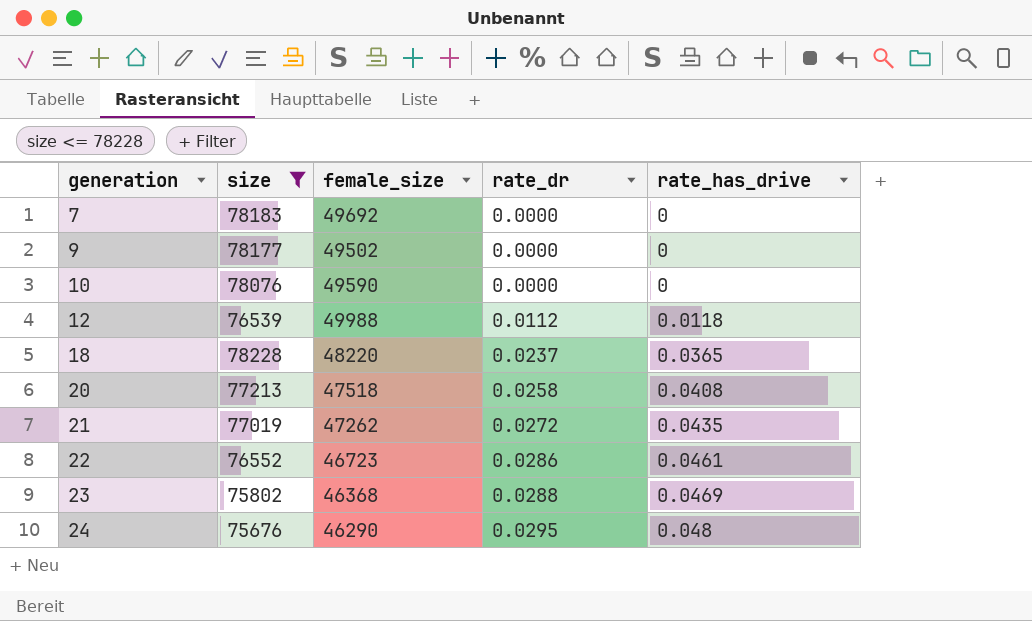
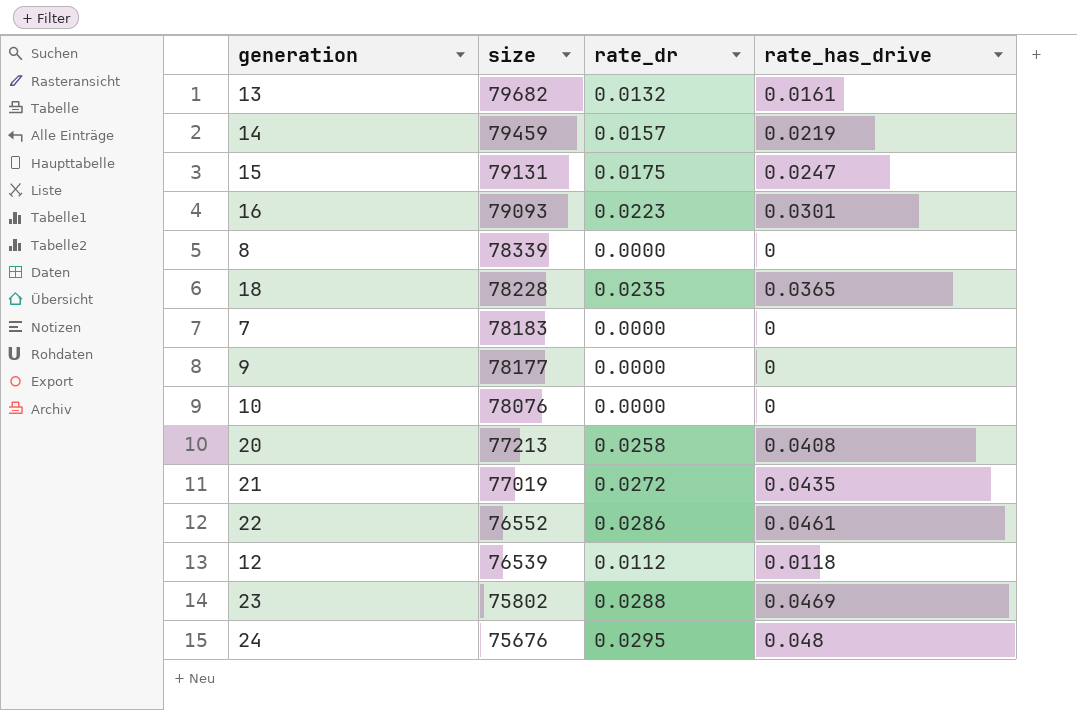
filter: size <= 78228 -> none
row order: generation ascending -> size descending
column female_size | position: 3 -> none
18 | rate_dr: 0.0237 -> 0.0235

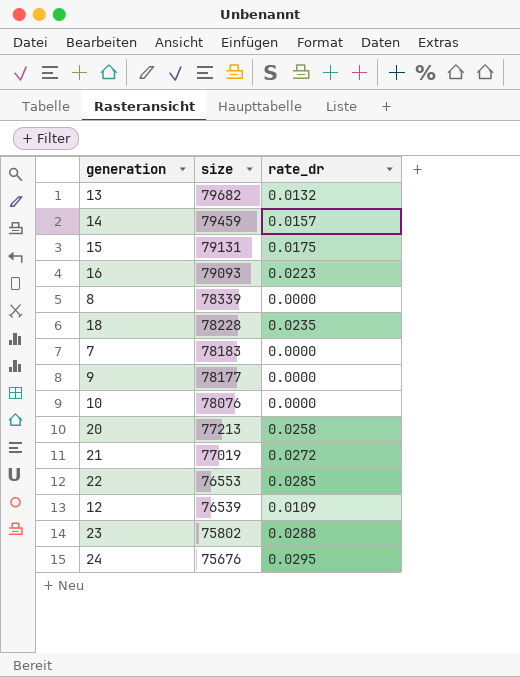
column rate_has_drive | position: 4 -> none
22 | size: 76552 -> 76553
22 | rate_dr: 0.0286 -> 0.0285
12 | rate_dr: 0.0112 -> 0.0109

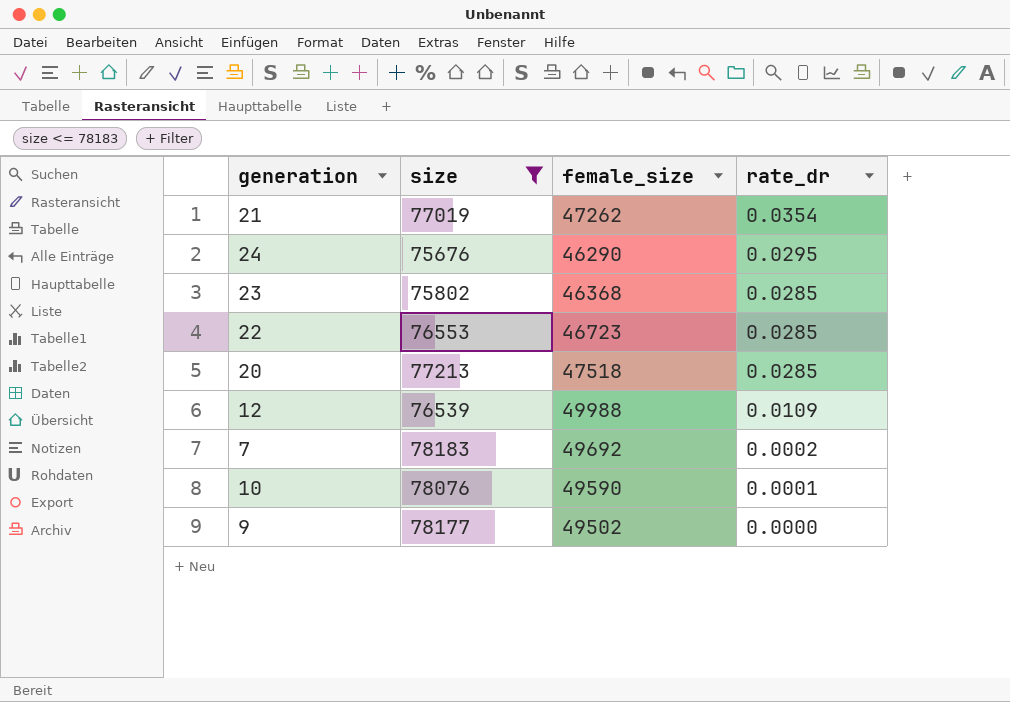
filter: none -> size <= 78183
row order: size descending -> rate_dr descending
column female_size | position: none -> 3
21 | rate_dr: 0.0272 -> 0.0354
23 | rate_dr: 0.0288 -> 0.0285
20 | rate_dr: 0.0258 -> 0.0285
7 | rate_dr: 0.0000 -> 0.0002
10 | rate_dr: 0.0000 -> 0.0001

